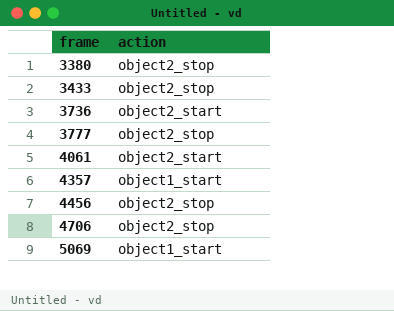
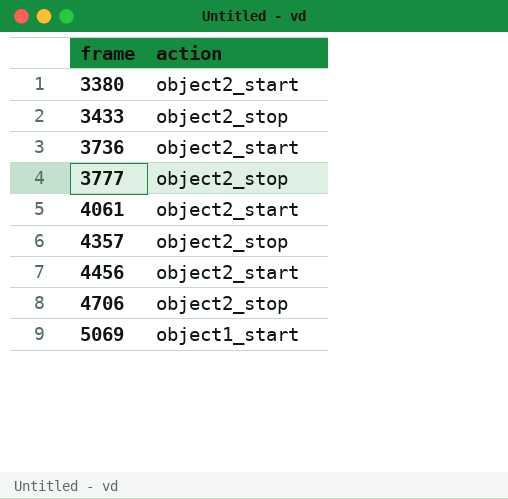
3380 | action: object2_stop -> object2_start
4357 | action: object1_start -> object2_stop
4456 | action: object2_stop -> object2_start

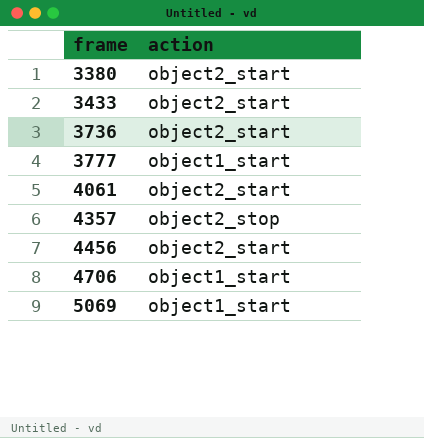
3433 | action: object2_stop -> object2_start
3777 | action: object2_stop -> object1_start
4706 | action: object2_stop -> object1_start

